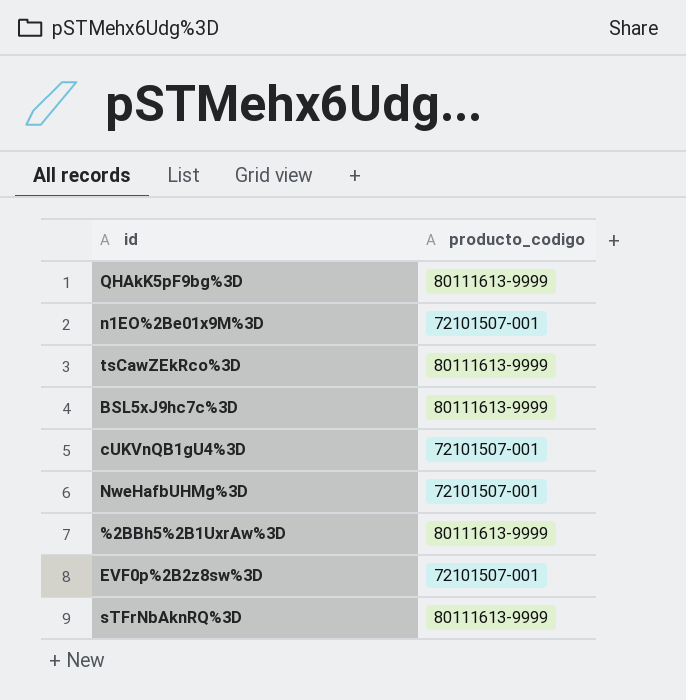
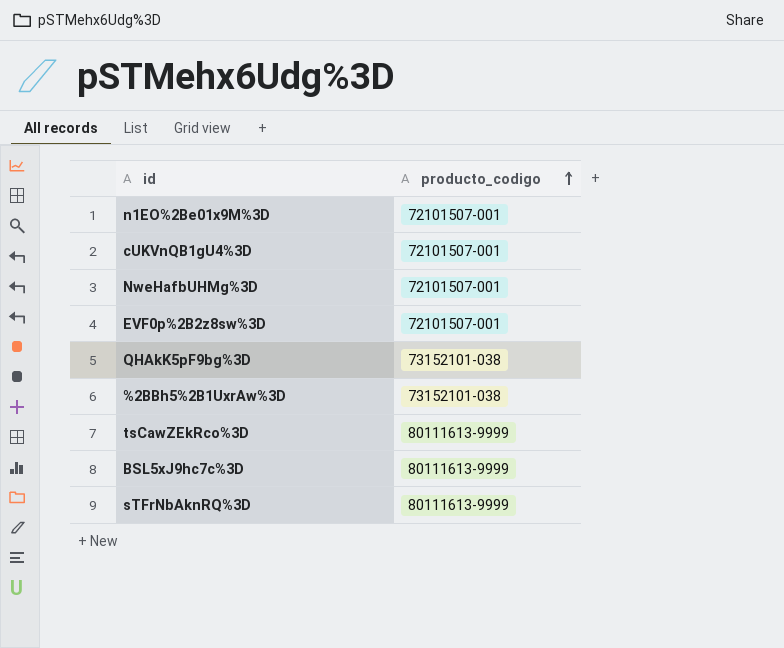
row order: none -> producto_codigo ascending
QHAkK5pF9bg%3D | producto_codigo: 80111613-9999 -> 73152101-038
%2BBh5%2B1UxrAw%3D | producto_codigo: 80111613-9999 -> 73152101-038

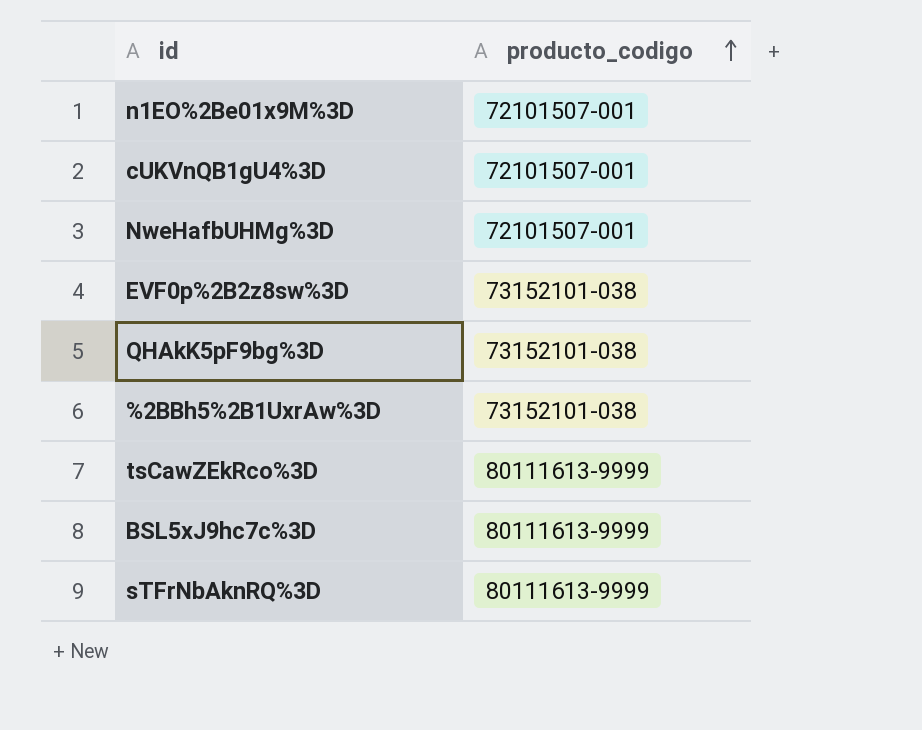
EVF0p%2B2z8sw%3D | producto_codigo: 72101507-001 -> 73152101-038

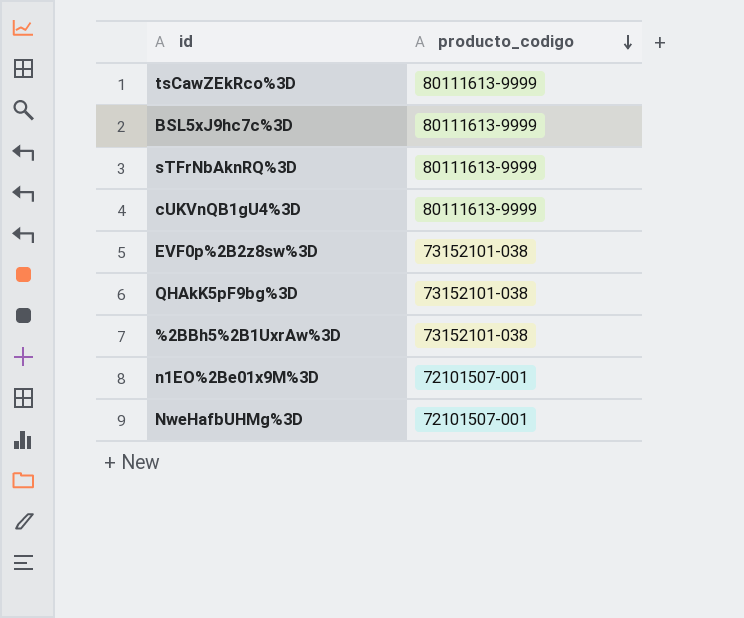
row order: producto_codigo ascending -> producto_codigo descending
cUKVnQB1gU4%3D | producto_codigo: 72101507-001 -> 80111613-9999

